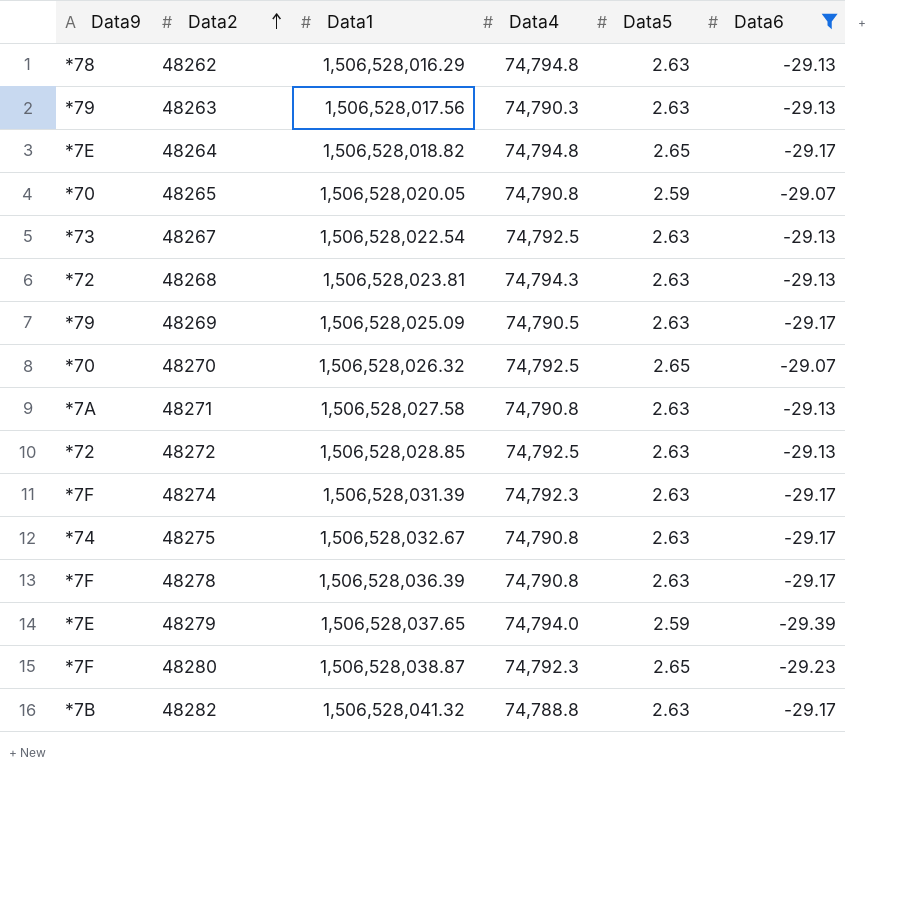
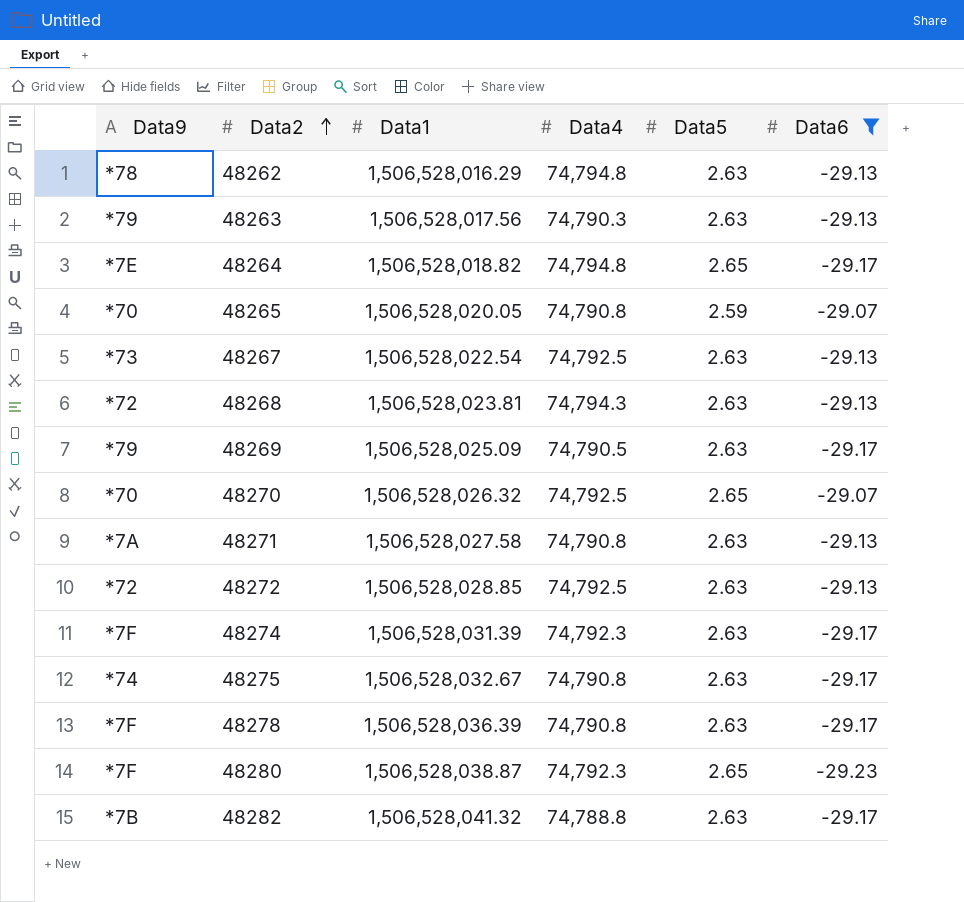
row 48279: *7E | 1,506,528,037.65 | 74,794.0 | 2.59 | -29.39 -> none

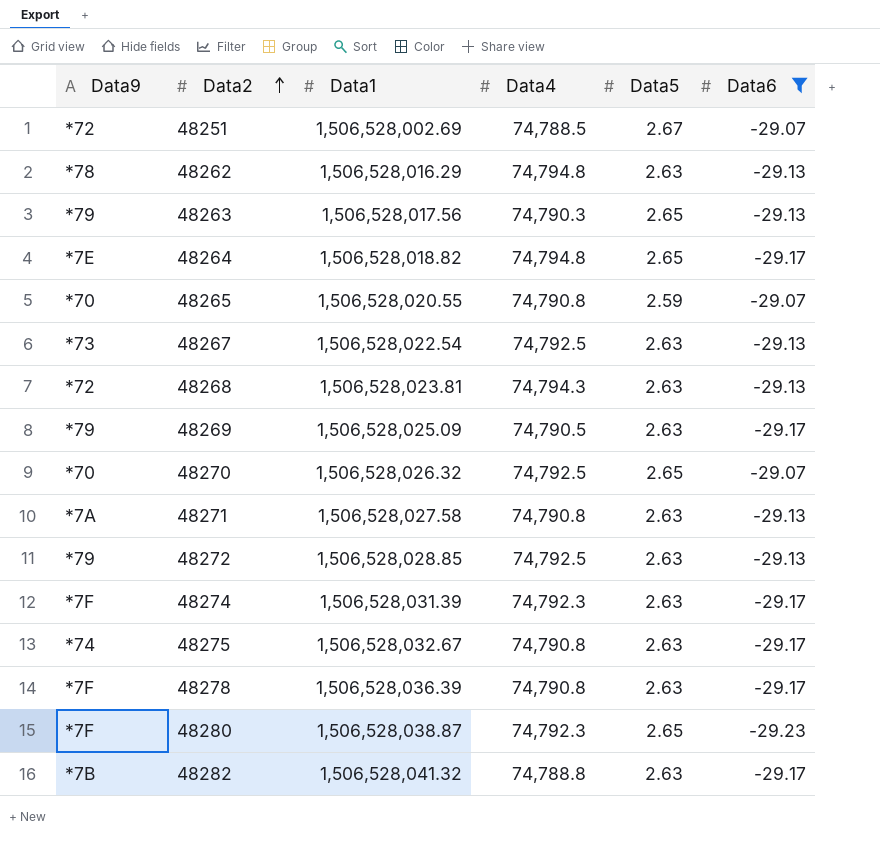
row 48251: none -> *72 | 1,506,528,002.69 | 74,788.5 | 2.67 | -29.07
48263 | Data5: 2.63 -> 2.65
48265 | Data1: 1,506,528,020.05 -> 1,506,528,020.55
48272 | Data9: *72 -> *79

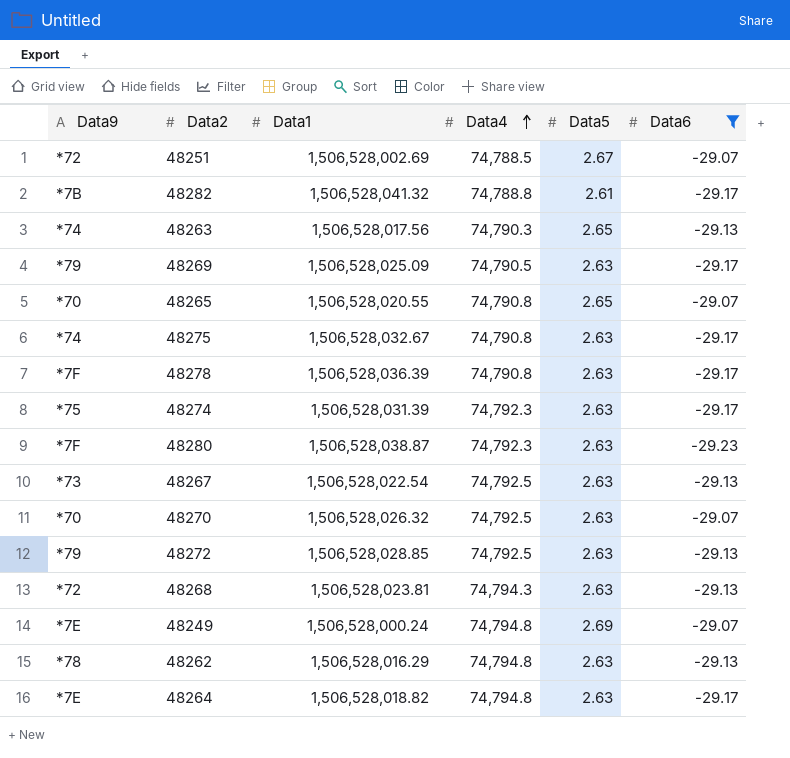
row order: Data2 ascending -> Data4 ascending
row 48271: *7A | 1,506,528,027.58 | 74,790.8 | 2.63 | -29.13 -> none
48282 | Data5: 2.63 -> 2.61
48263 | Data9: *79 -> *74
48265 | Data5: 2.59 -> 2.65
48274 | Data9: *7F -> *75
48280 | Data5: 2.65 -> 2.63
48270 | Data5: 2.65 -> 2.63
row 48249: none -> *7E | 1,506,528,000.24 | 74,794.8 | 2.69 | -29.07
48264 | Data5: 2.65 -> 2.63

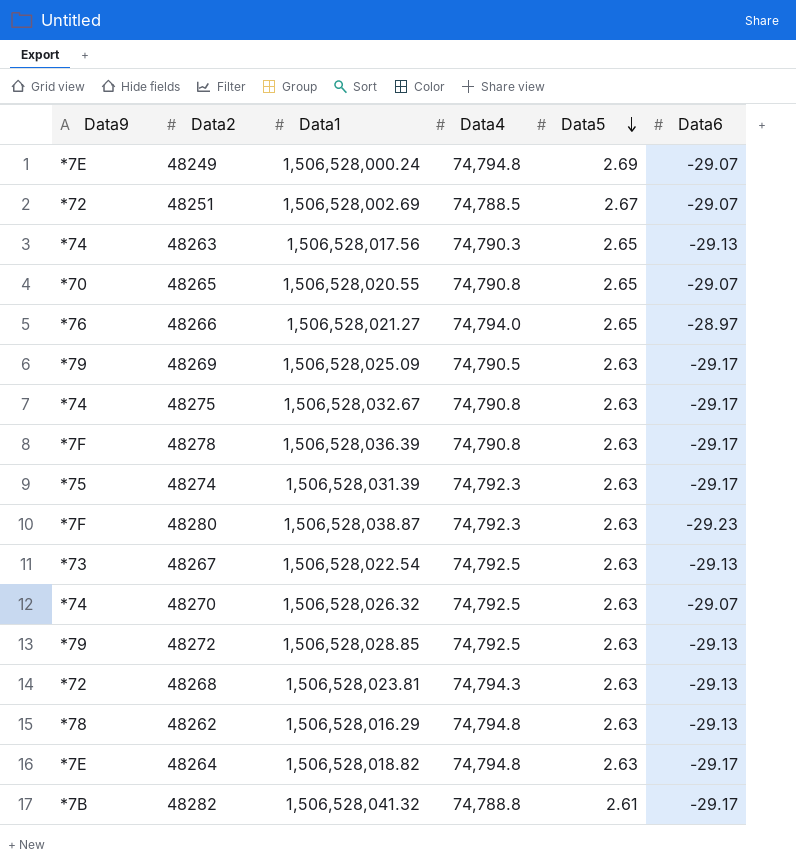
filter: Data6 != -28.97 -> none
row order: Data4 ascending -> Data5 descending
48270 | Data9: *70 -> *74

